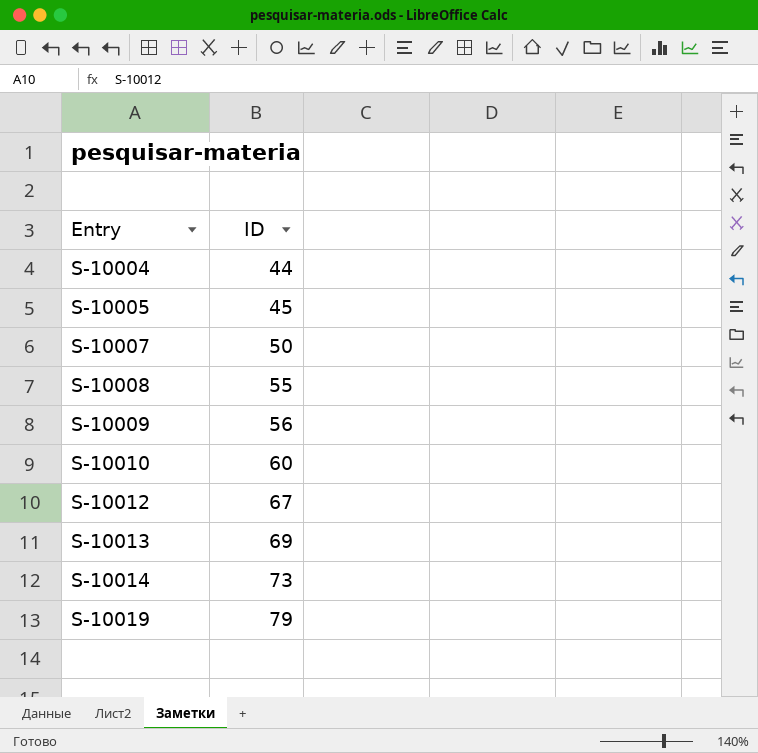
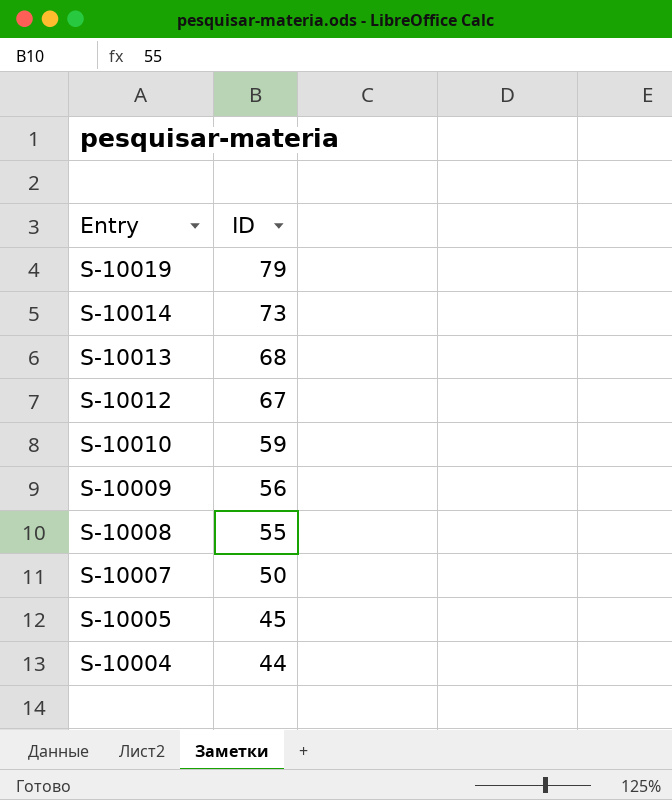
row order: Entry ascending -> Entry descending
S-10013 | ID: 69 -> 68
S-10010 | ID: 60 -> 59

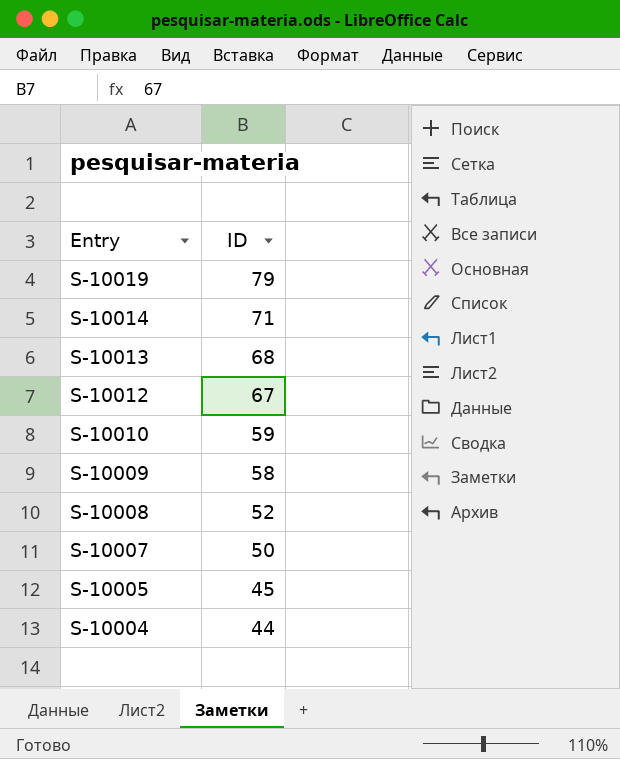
S-10014 | ID: 73 -> 71
S-10009 | ID: 56 -> 58
S-10008 | ID: 55 -> 52

